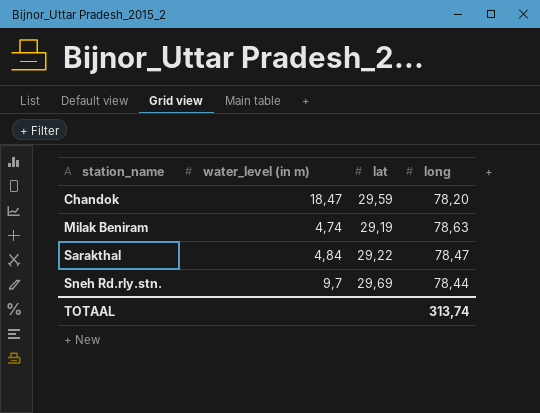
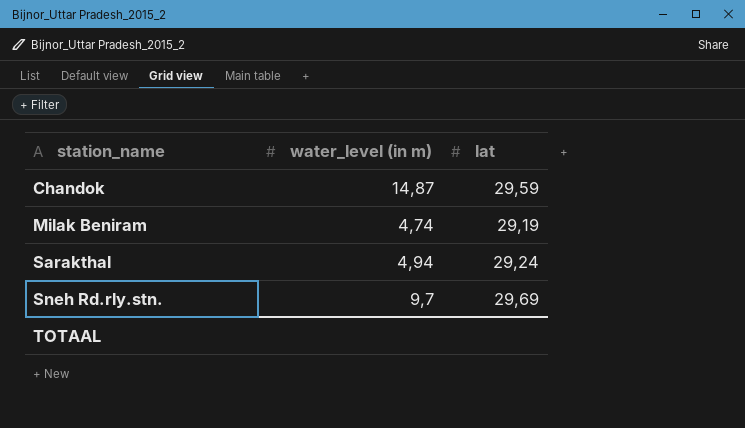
column long | position: 4 -> none
Chandok | water_level (in m): 18,47 -> 14,87
Sarakthal | water_level (in m): 4,84 -> 4,94
Sarakthal | lat: 29,22 -> 29,24

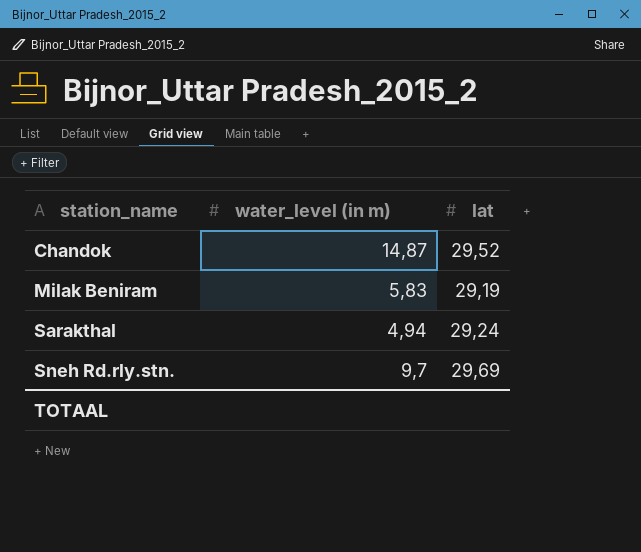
Chandok | lat: 29,59 -> 29,52
Milak Beniram | water_level (in m): 4,74 -> 5,83

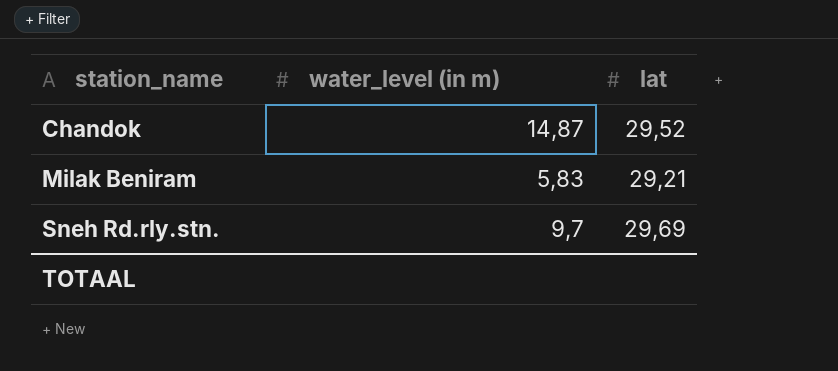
row Sarakthal: 4,94 | 29,24 -> none
Milak Beniram | lat: 29,19 -> 29,21

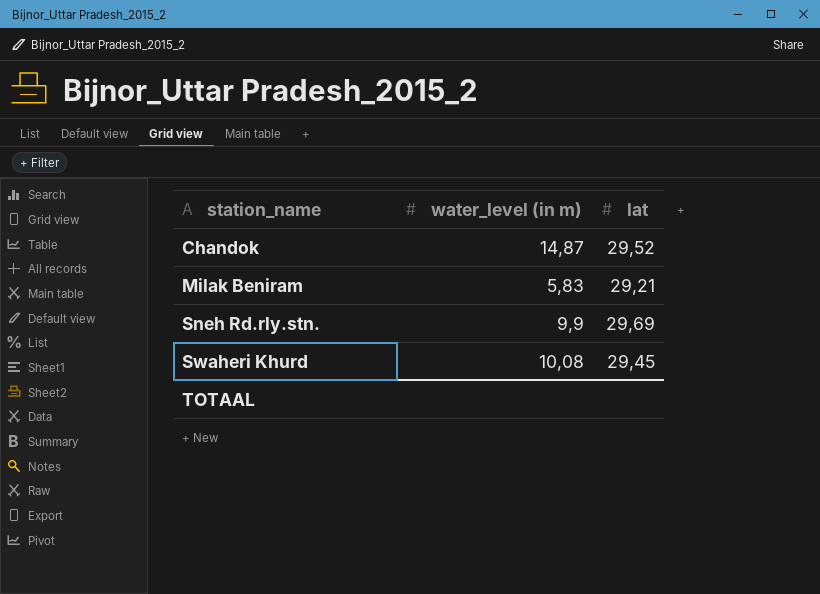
Sneh Rd.rly.stn. | water_level (in m): 9,7 -> 9,9
row Swaheri Khurd: none -> 10,08 | 29,45

